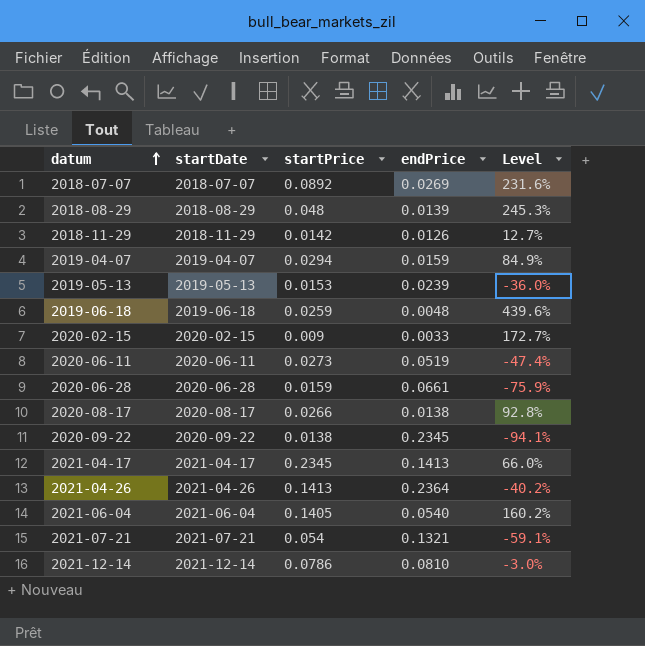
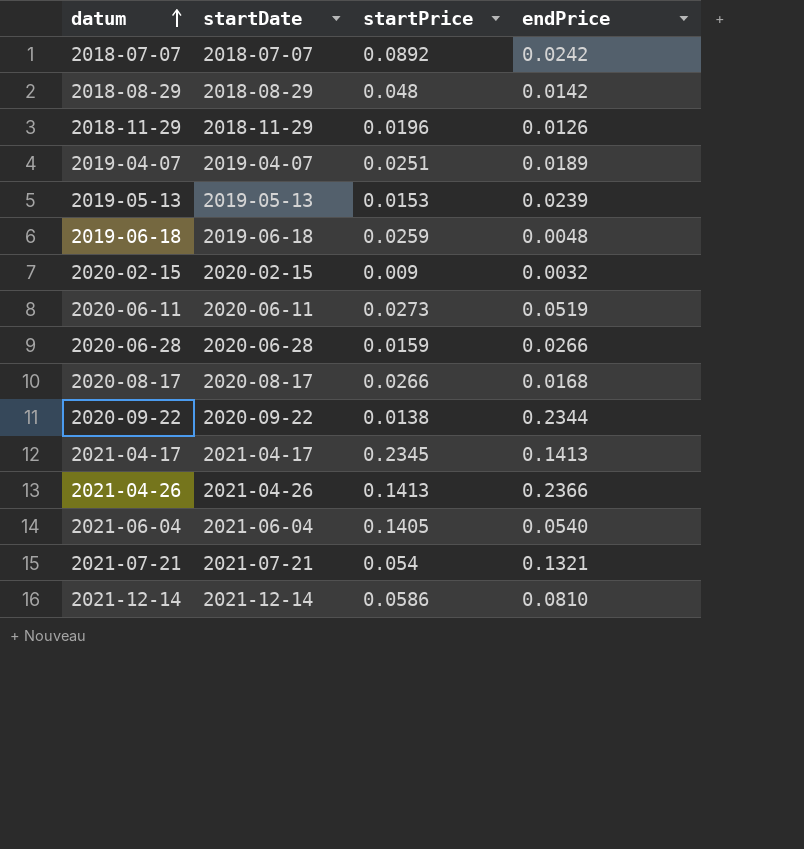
column Level | formula: ([startPrice] - [endPrice]) / [endPrice] -> none
2018-07-07 | endPrice: 0.0269 -> 0.0242
2018-08-29 | endPrice: 0.0139 -> 0.0142
2018-11-29 | startPrice: 0.0142 -> 0.0196
2019-04-07 | startPrice: 0.0294 -> 0.0251
2019-04-07 | endPrice: 0.0159 -> 0.0189
2020-02-15 | endPrice: 0.0033 -> 0.0032
2020-06-28 | endPrice: 0.0661 -> 0.0266
2020-08-17 | endPrice: 0.0138 -> 0.0168
2020-09-22 | endPrice: 0.2345 -> 0.2344
2021-04-26 | endPrice: 0.2364 -> 0.2366
2021-12-14 | startPrice: 0.0786 -> 0.0586

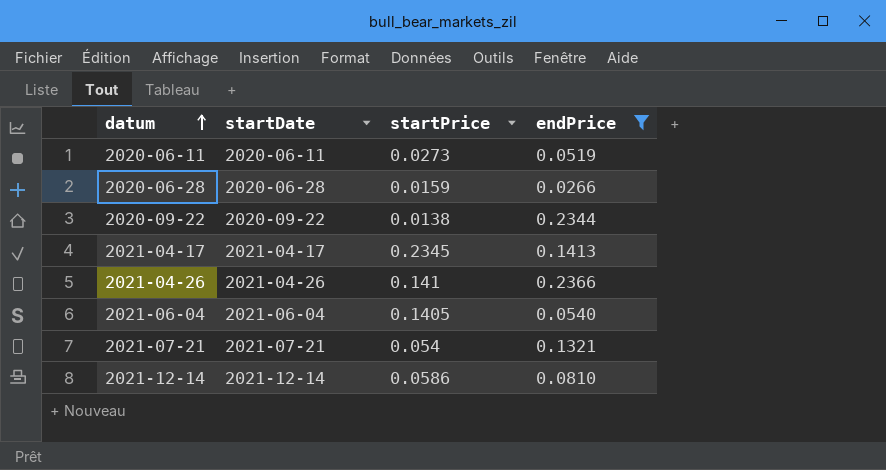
filter: none -> endPrice >= 0.0266
2021-04-26 | startPrice: 0.1413 -> 0.141

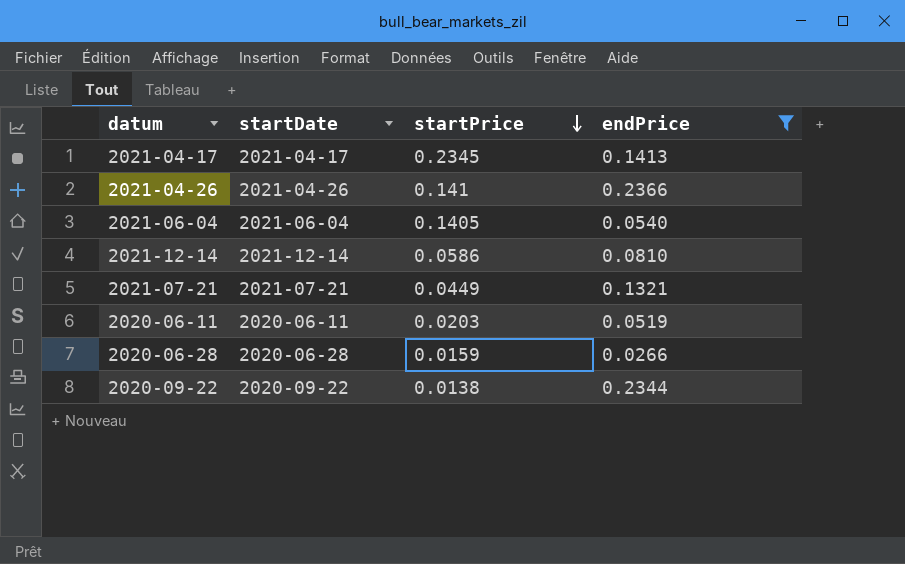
row order: datum ascending -> startPrice descending
2021-07-21 | startPrice: 0.054 -> 0.0449
2020-06-11 | startPrice: 0.0273 -> 0.0203

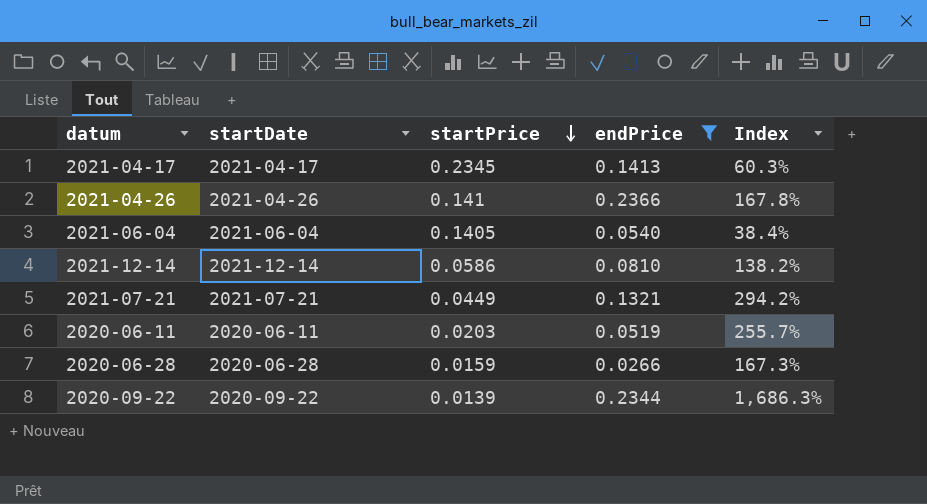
column Index | formula: none -> [endPrice] / [startPrice]
2020-09-22 | startPrice: 0.0138 -> 0.0139

